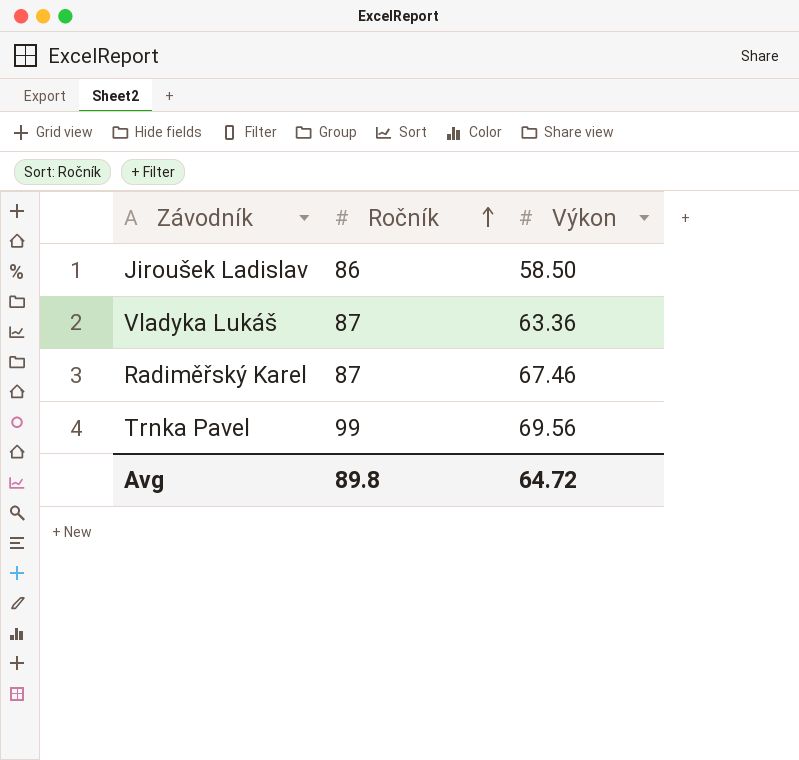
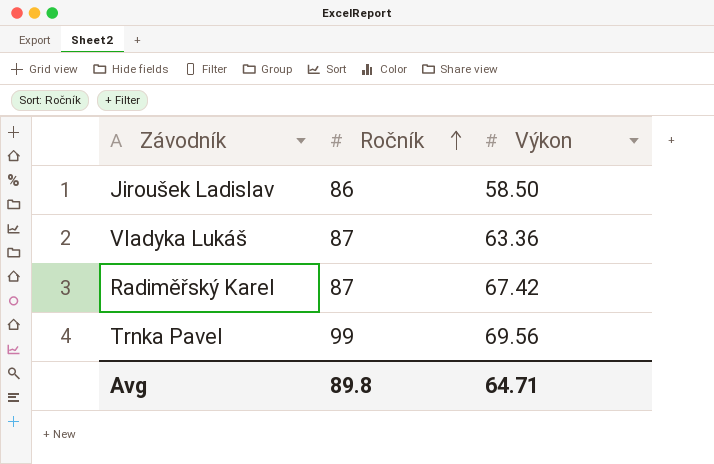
Radiměřský Karel | Výkon: 67.46 -> 67.42
Avg | Výkon: 64.72 -> 64.71

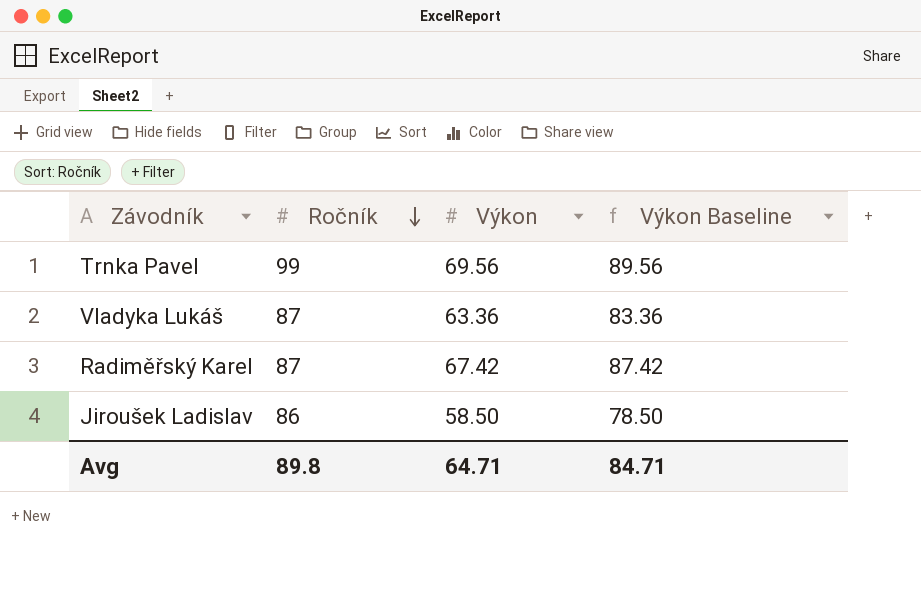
row order: Ročník ascending -> Ročník descending
column Výkon Baseline | formula: none -> [Výkon] + 20

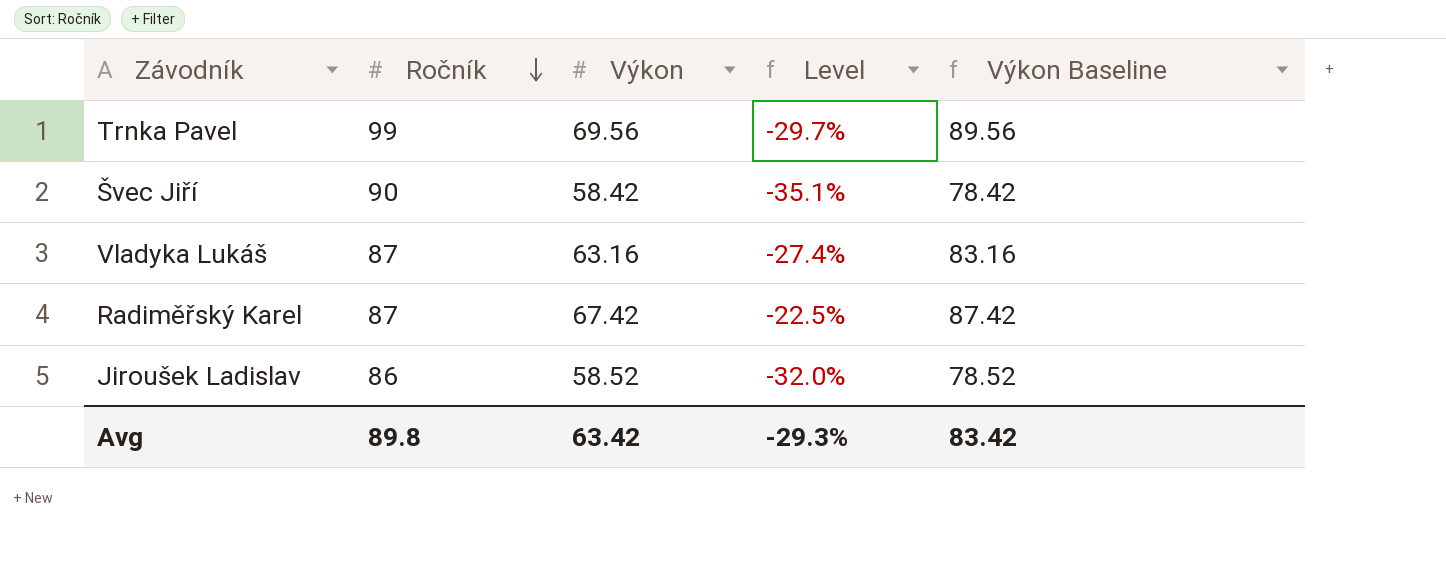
column Level | formula: none -> ([Výkon] - [Ročník]) / [Ročník]
row Švec Jiří: none -> 90 | 58.42 | -35.1% | 78.42
Vladyka Lukáš | Výkon: 63.36 -> 63.16
Vladyka Lukáš | Výkon Baseline: 83.36 -> 83.16
Jiroušek Ladislav | Výkon: 58.50 -> 58.52
Jiroušek Ladislav | Výkon Baseline: 78.50 -> 78.52
Avg | Výkon: 64.71 -> 63.42
Avg | Výkon Baseline: 84.71 -> 83.42

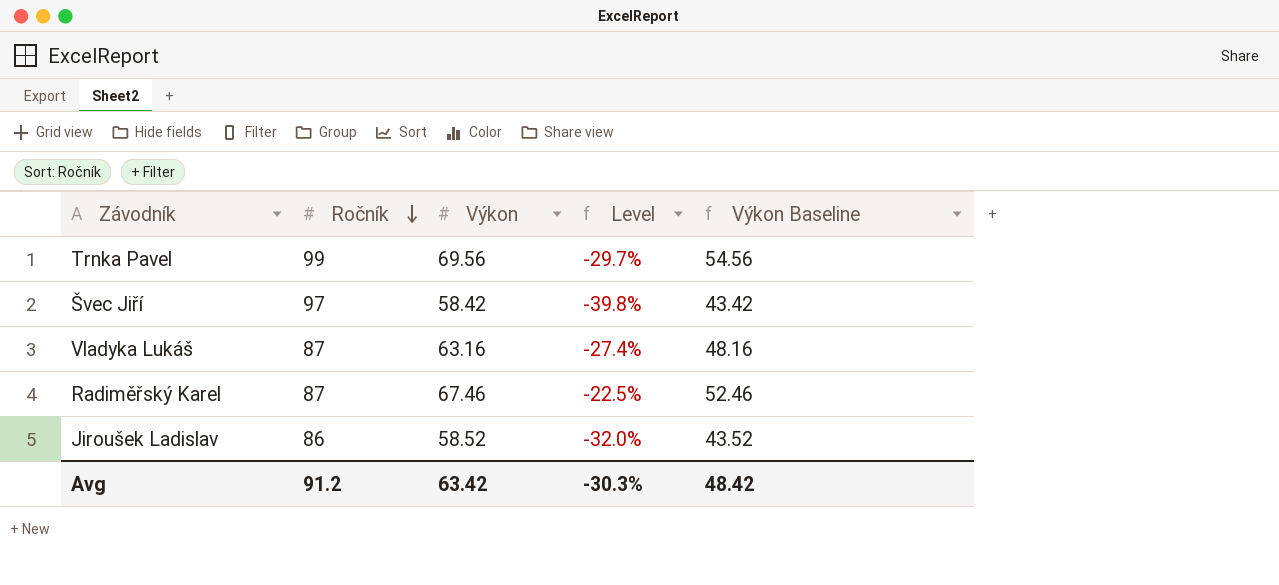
column Výkon Baseline | formula: [Výkon] + 20 -> [Výkon] - 15
Švec Jiří | Ročník: 90 -> 97
Švec Jiří | Level: -35.1% -> -39.8%
Radiměřský Karel | Výkon: 67.42 -> 67.46
Avg | Ročník: 89.8 -> 91.2
Avg | Level: -29.3% -> -30.3%
Avg | Výkon Baseline: 83.42 -> 48.42

